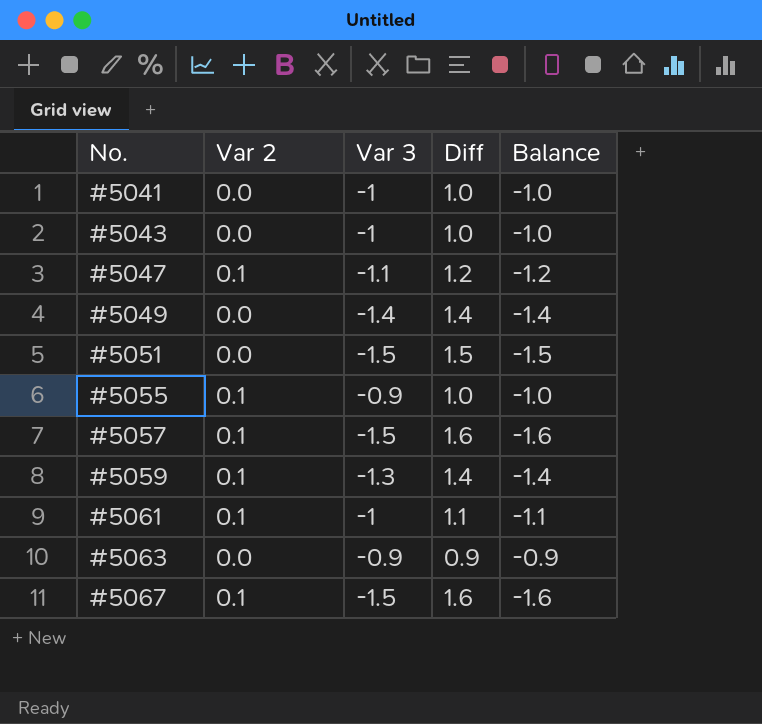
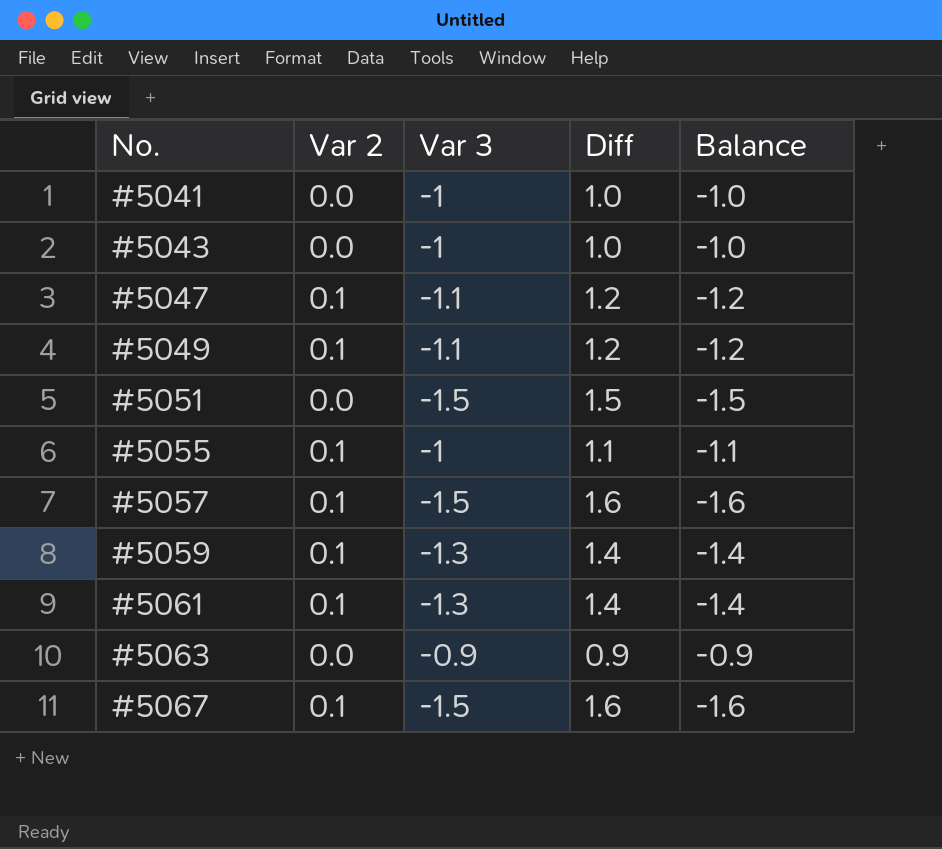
#5049 | Var 2: 0.0 -> 0.1
#5049 | Var 3: -1.4 -> -1.1
#5049 | Diff: 1.4 -> 1.2
#5049 | Balance: -1.4 -> -1.2
#5055 | Var 3: -0.9 -> -1
#5055 | Diff: 1.0 -> 1.1
#5055 | Balance: -1.0 -> -1.1
#5061 | Var 3: -1 -> -1.3
#5061 | Diff: 1.1 -> 1.4
#5061 | Balance: -1.1 -> -1.4

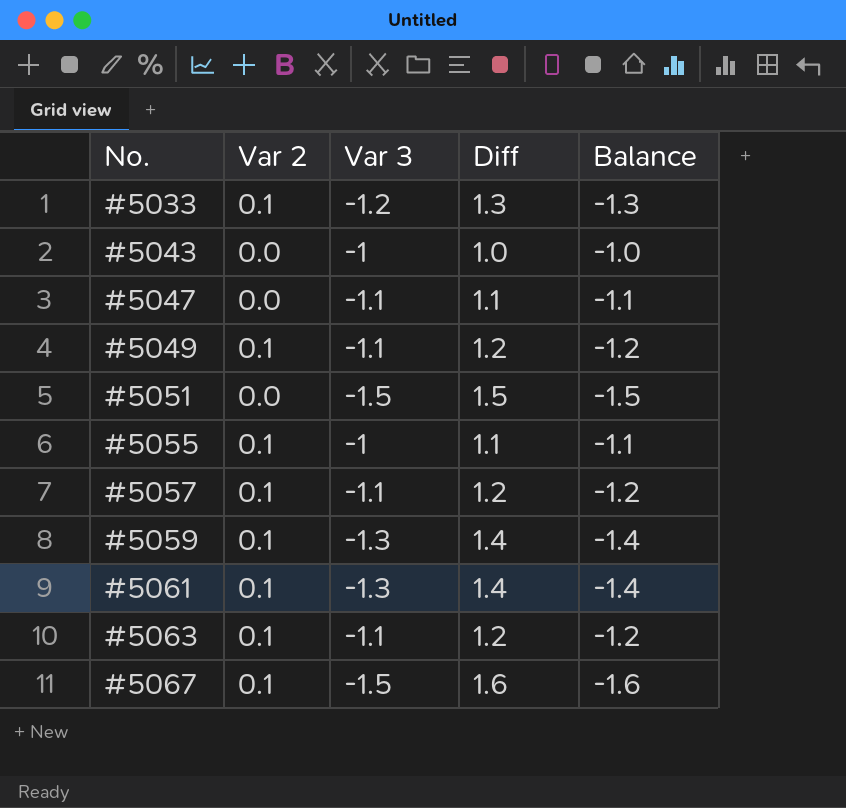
row #5041: 0.0 | -1 | 1.0 | -1.0 -> none
row #5033: none -> 0.1 | -1.2 | 1.3 | -1.3
#5047 | Var 2: 0.1 -> 0.0
#5047 | Diff: 1.2 -> 1.1
#5047 | Balance: -1.2 -> -1.1
#5057 | Var 3: -1.5 -> -1.1
#5057 | Diff: 1.6 -> 1.2
#5057 | Balance: -1.6 -> -1.2
#5063 | Var 2: 0.0 -> 0.1
#5063 | Var 3: -0.9 -> -1.1
#5063 | Diff: 0.9 -> 1.2
#5063 | Balance: -0.9 -> -1.2

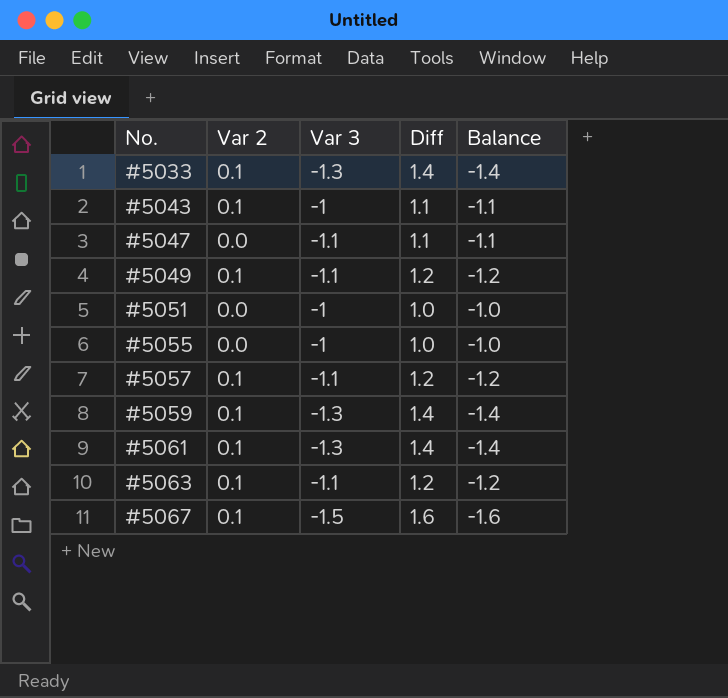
#5033 | Var 3: -1.2 -> -1.3
#5033 | Diff: 1.3 -> 1.4
#5033 | Balance: -1.3 -> -1.4
#5043 | Var 2: 0.0 -> 0.1
#5043 | Diff: 1.0 -> 1.1
#5043 | Balance: -1.0 -> -1.1
#5051 | Var 3: -1.5 -> -1
#5051 | Diff: 1.5 -> 1.0
#5051 | Balance: -1.5 -> -1.0
#5055 | Var 2: 0.1 -> 0.0
#5055 | Diff: 1.1 -> 1.0
#5055 | Balance: -1.1 -> -1.0

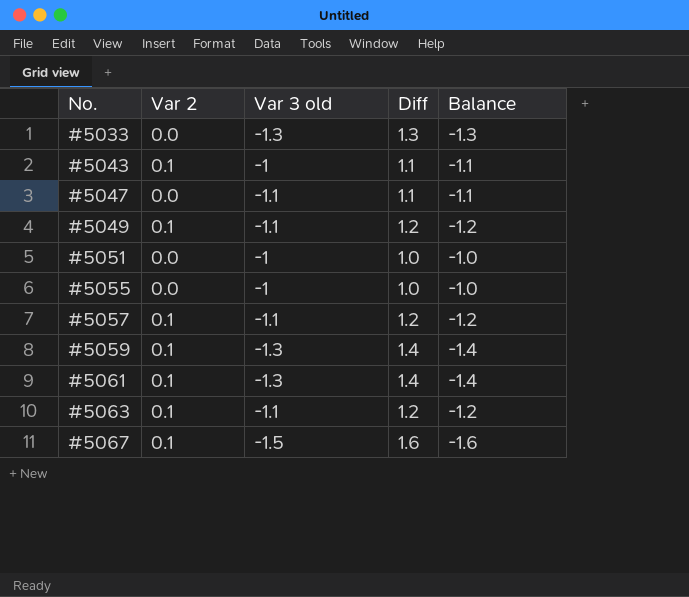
column name: Var 3 -> Var 3 old
#5033 | Var 2: 0.1 -> 0.0
#5033 | Diff: 1.4 -> 1.3
#5033 | Balance: -1.4 -> -1.3

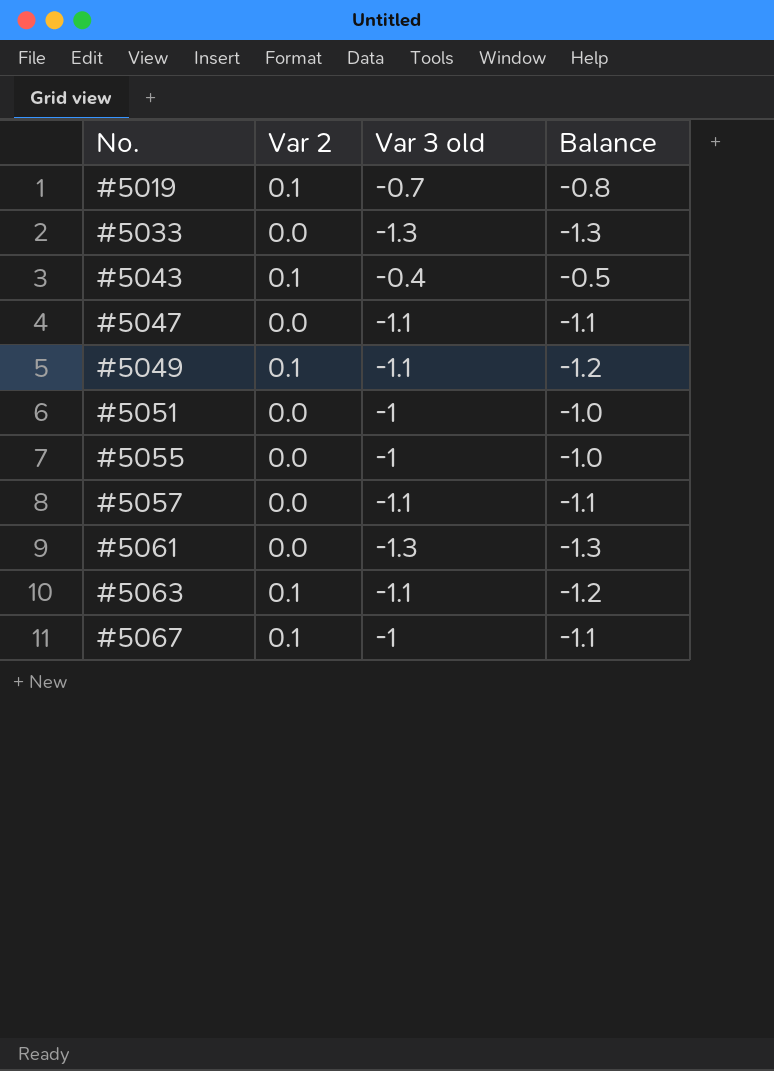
column Diff | formula: [Var 2] - [Var 3 old] -> none
row #5059: 0.1 | -1.3 | 1.4 | -1.4 -> none
row #5019: none -> 0.1 | -0.7 | -0.8
#5043 | Var 3 old: -1 -> -0.4
#5043 | Balance: -1.1 -> -0.5
#5057 | Var 2: 0.1 -> 0.0
#5057 | Balance: -1.2 -> -1.1
#5061 | Var 2: 0.1 -> 0.0
#5061 | Balance: -1.4 -> -1.3
#5067 | Var 3 old: -1.5 -> -1
#5067 | Balance: -1.6 -> -1.1

